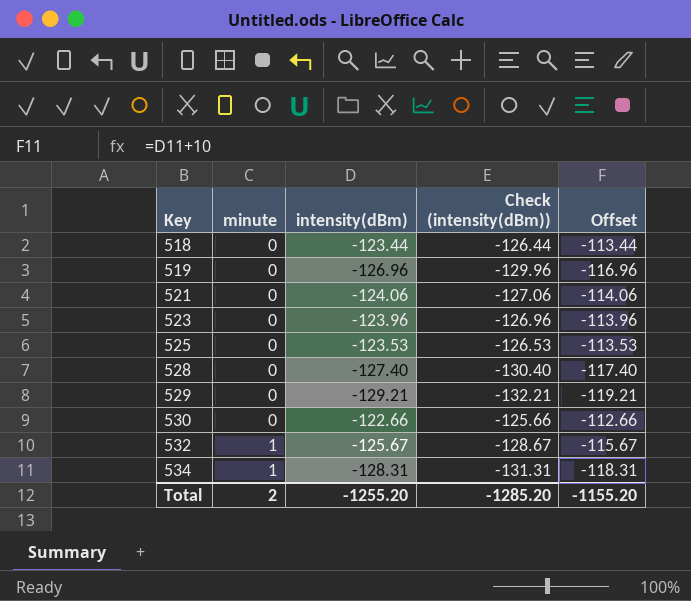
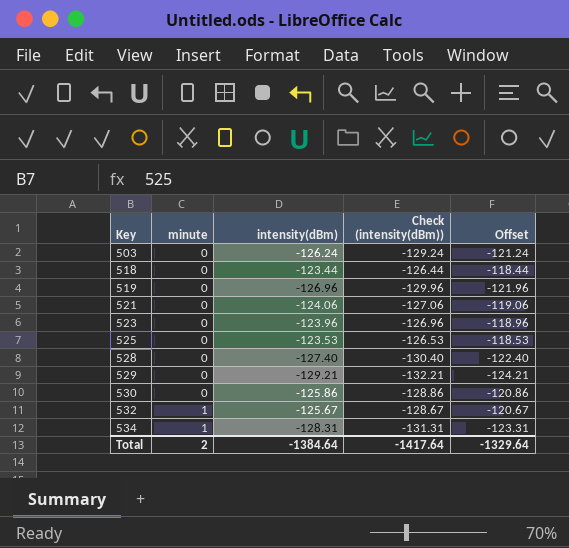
column Offset | formula: [intensity(dBm)] + 10 -> [intensity(dBm)] + 5
row 503: none -> 0 | -126.24 | -129.24 | -121.24
530 | intensity(dBm): -122.66 -> -125.86
530 | Check (intensity(dBm)): -125.66 -> -128.86
Total | intensity(dBm): -1255.20 -> -1384.64
Total | Check (intensity(dBm)): -1285.20 -> -1417.64
Total | Offset: -1155.20 -> -1329.64

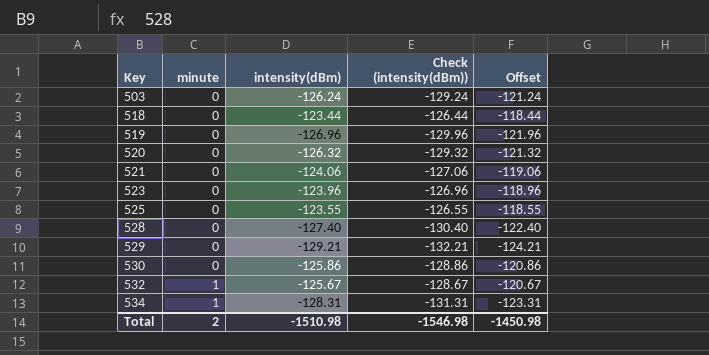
row 520: none -> 0 | -126.32 | -129.32 | -121.32
525 | intensity(dBm): -123.53 -> -123.55
525 | Check (intensity(dBm)): -126.53 -> -126.55
525 | Offset: -118.53 -> -118.55
Total | intensity(dBm): -1384.64 -> -1510.98
Total | Check (intensity(dBm)): -1417.64 -> -1546.98
Total | Offset: -1329.64 -> -1450.98

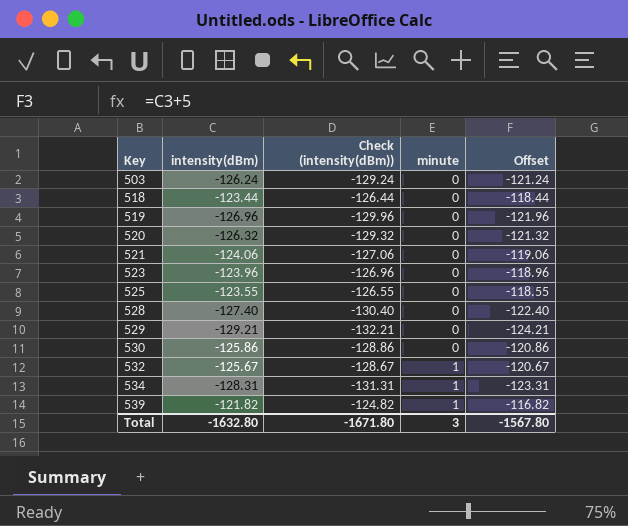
column minute | position: 2 -> 4
row 539: none -> -121.82 | -124.82 | 1 | -116.82
Total | intensity(dBm): -1510.98 -> -1632.80
Total | Check (intensity(dBm)): -1546.98 -> -1671.80
Total | minute: 2 -> 3
Total | Offset: -1450.98 -> -1567.80

